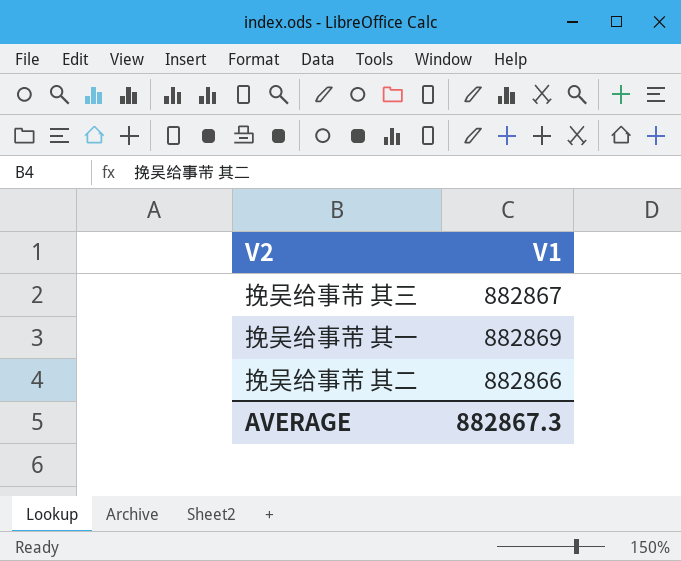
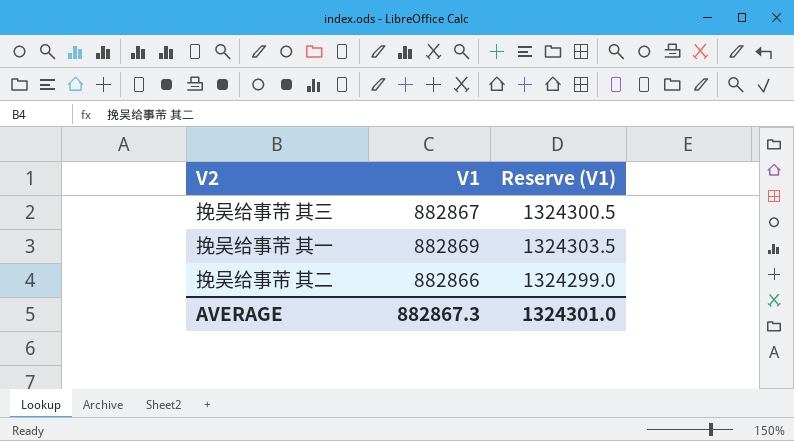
column Reserve (V1) | formula: none -> [V1] * 1.5

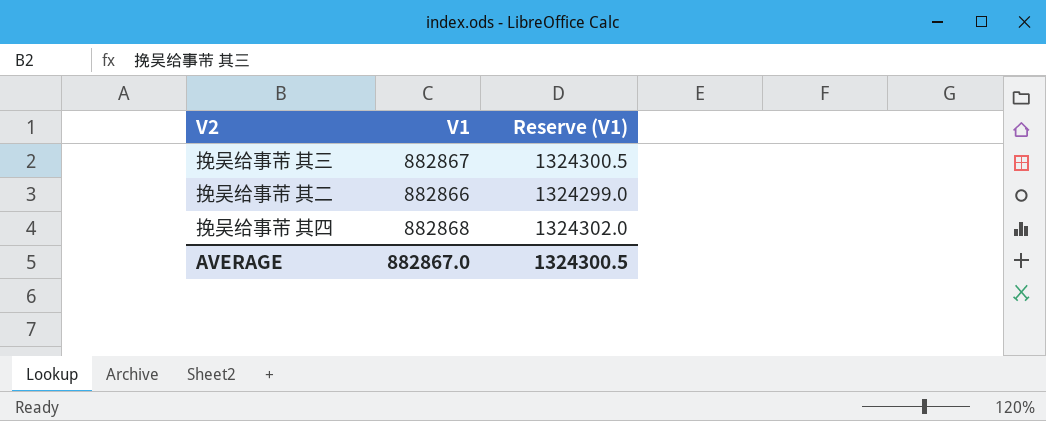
row 挽吴给事芾 其一: 882869 | 1324303.5 -> none
row 挽吴给事芾 其四: none -> 882868 | 1324302.0
AVERAGE | V1: 882867.3 -> 882867.0
AVERAGE | Reserve (V1): 1324301.0 -> 1324300.5

